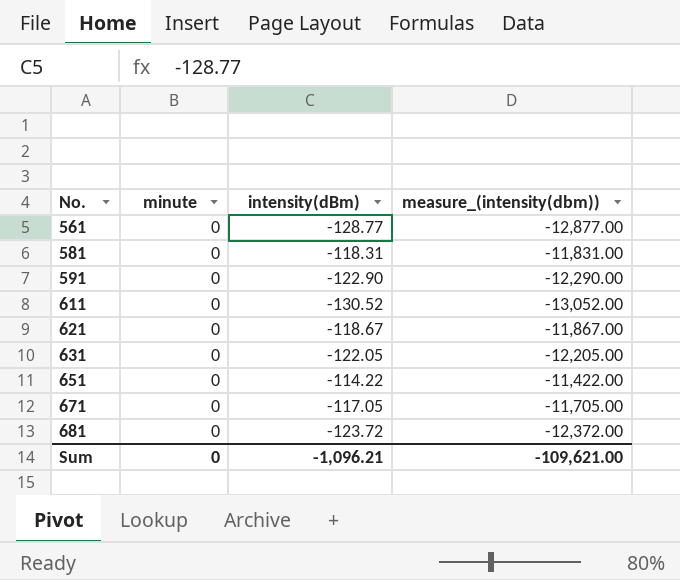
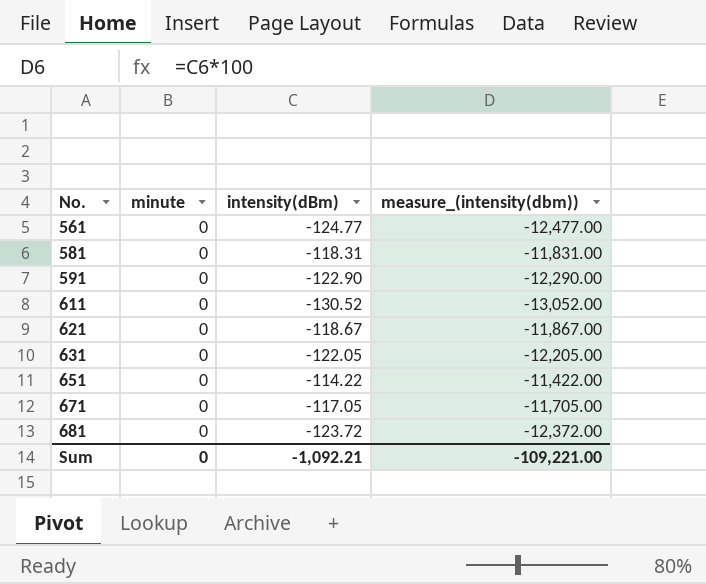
561 | intensity(dBm): -128.77 -> -124.77
561 | measure_(intensity(dbm)): -12,877.00 -> -12,477.00
Sum | intensity(dBm): -1,096.21 -> -1,092.21
Sum | measure_(intensity(dbm)): -109,621.00 -> -109,221.00

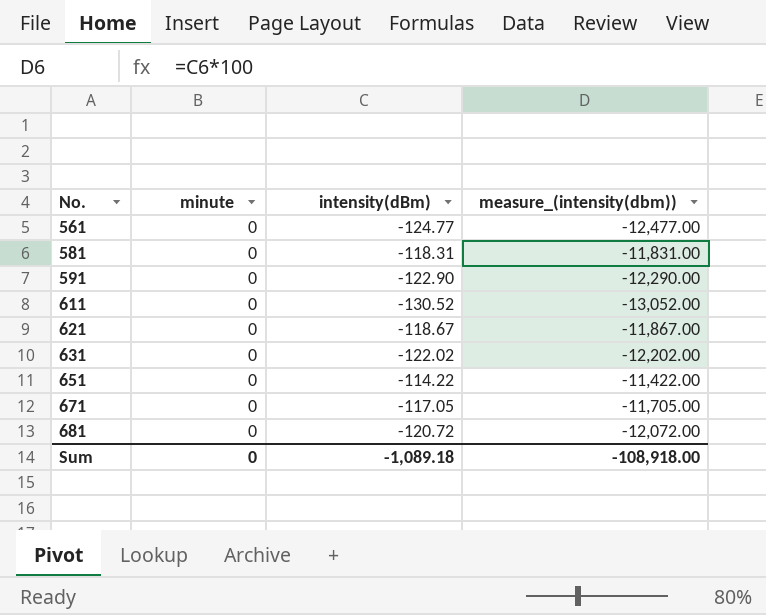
631 | intensity(dBm): -122.05 -> -122.02
631 | measure_(intensity(dbm)): -12,205.00 -> -12,202.00
681 | intensity(dBm): -123.72 -> -120.72
681 | measure_(intensity(dbm)): -12,372.00 -> -12,072.00
Sum | intensity(dBm): -1,092.21 -> -1,089.18
Sum | measure_(intensity(dbm)): -109,221.00 -> -108,918.00

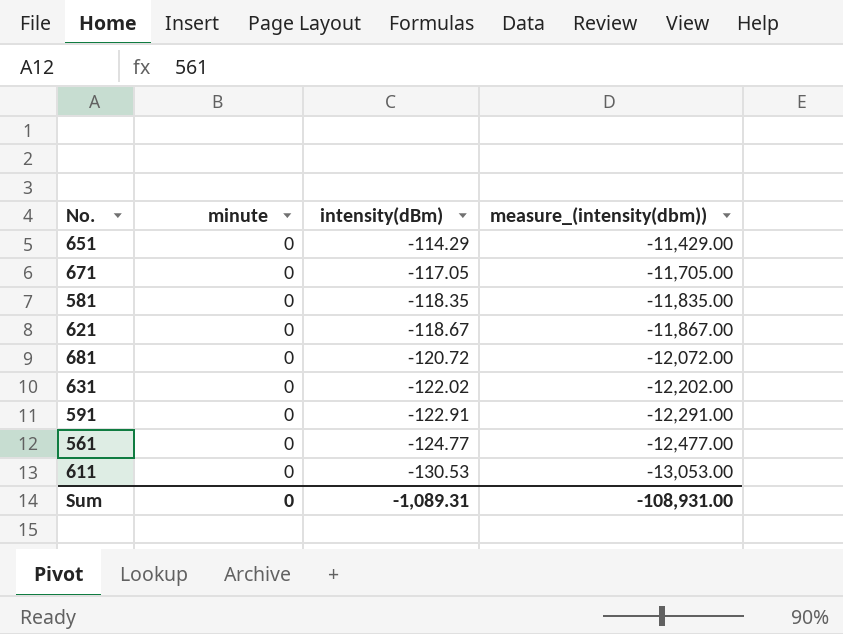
row order: No. ascending -> intensity(dBm) descending
651 | intensity(dBm): -114.22 -> -114.29
651 | measure_(intensity(dbm)): -11,422.00 -> -11,429.00
581 | intensity(dBm): -118.31 -> -118.35
581 | measure_(intensity(dbm)): -11,831.00 -> -11,835.00
591 | intensity(dBm): -122.90 -> -122.91
591 | measure_(intensity(dbm)): -12,290.00 -> -12,291.00
611 | intensity(dBm): -130.52 -> -130.53
611 | measure_(intensity(dbm)): -13,052.00 -> -13,053.00
Sum | intensity(dBm): -1,089.18 -> -1,089.31
Sum | measure_(intensity(dbm)): -108,918.00 -> -108,931.00

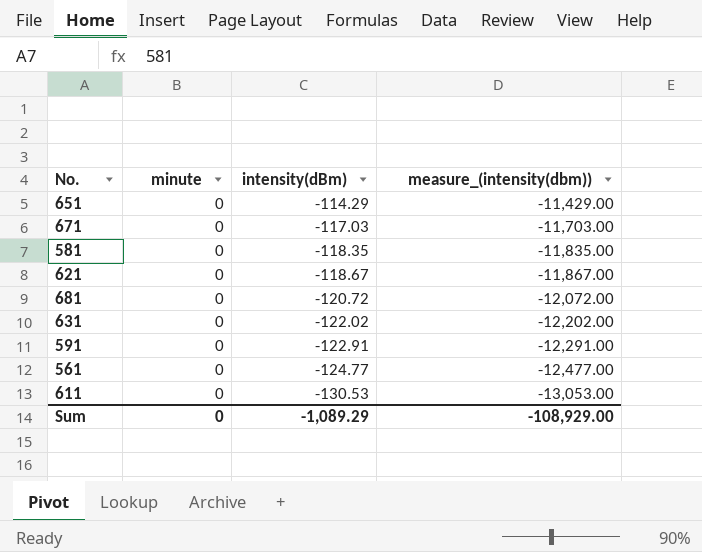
671 | intensity(dBm): -117.05 -> -117.03
671 | measure_(intensity(dbm)): -11,705.00 -> -11,703.00
Sum | intensity(dBm): -1,089.31 -> -1,089.29
Sum | measure_(intensity(dbm)): -108,931.00 -> -108,929.00

